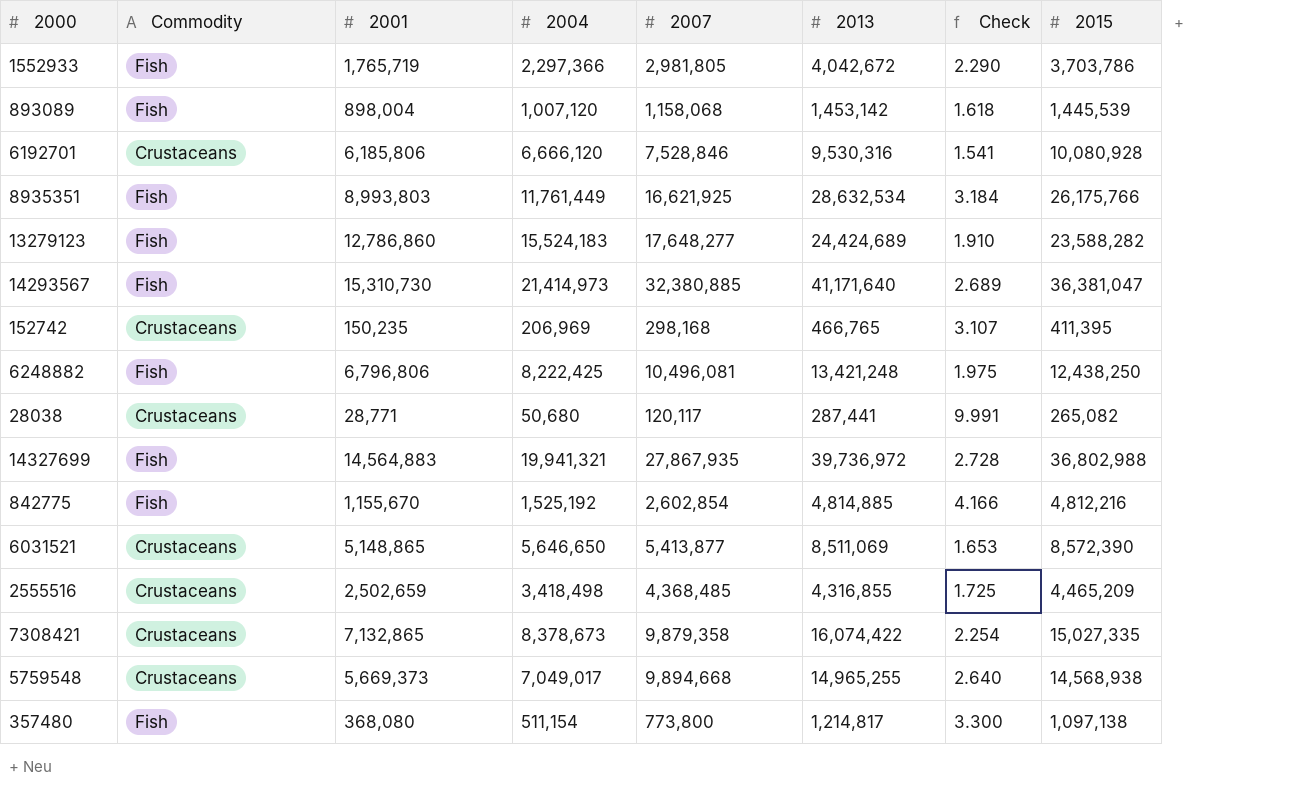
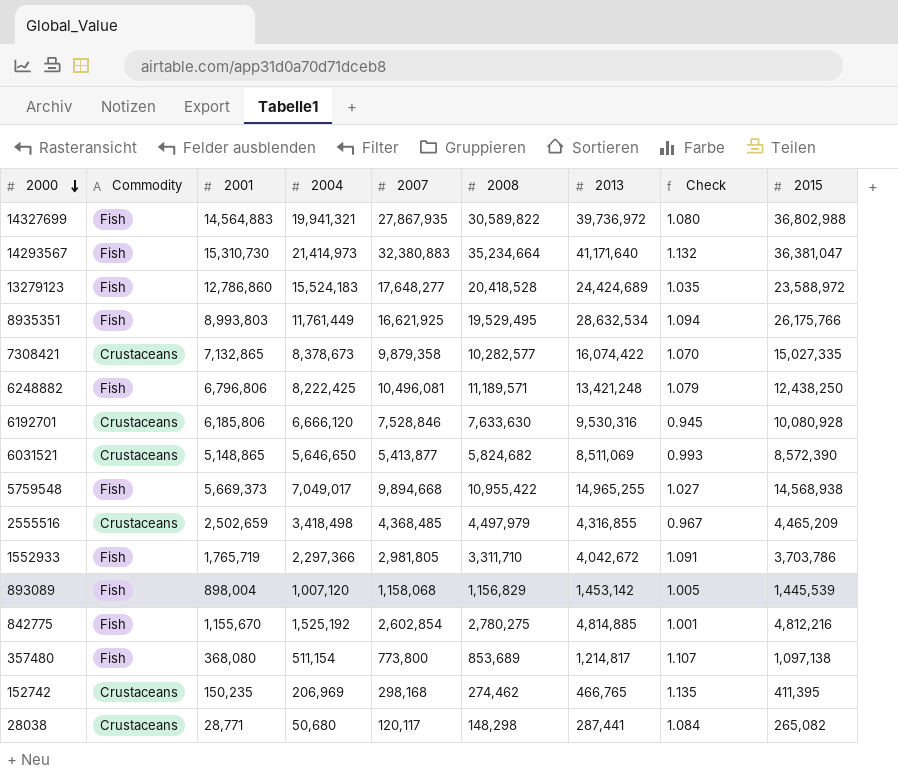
row order: none -> 2000 descending
column 2008 | position: none -> 6
column Check | formula: [2013] / [2001] -> [2013] / [2015]
14293567 | 2007: 32,380,885 -> 32,380,883
13279123 | 2015: 23,588,282 -> 23,588,972
5759548 | Commodity: Crustaceans -> Fish

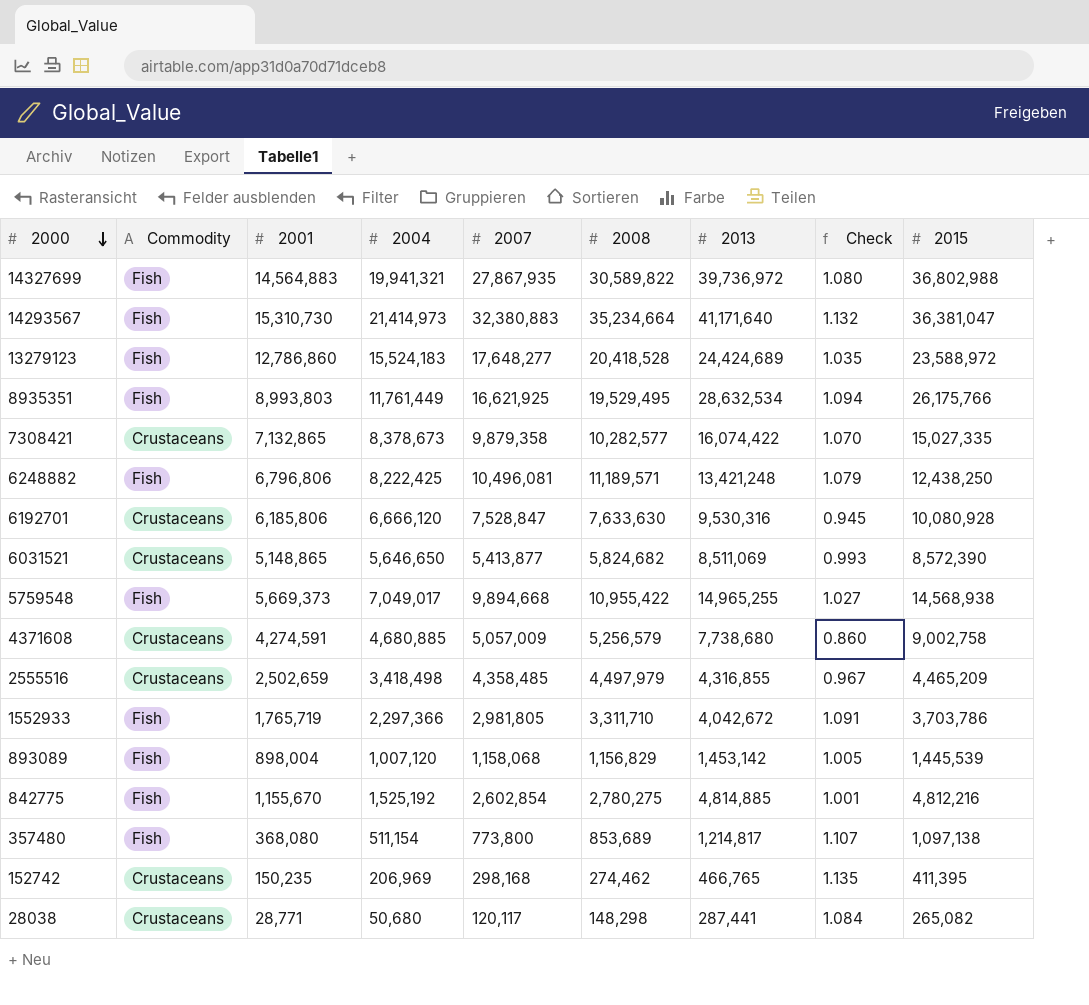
6192701 | 2007: 7,528,846 -> 7,528,847
row 4371608: none -> Crustaceans | 4,274,591 | 4,680,885 | 5,057,009 | 5,256,579 | 7,738,680 | 0.860 | 9,002,758
2555516 | 2007: 4,368,485 -> 4,358,485

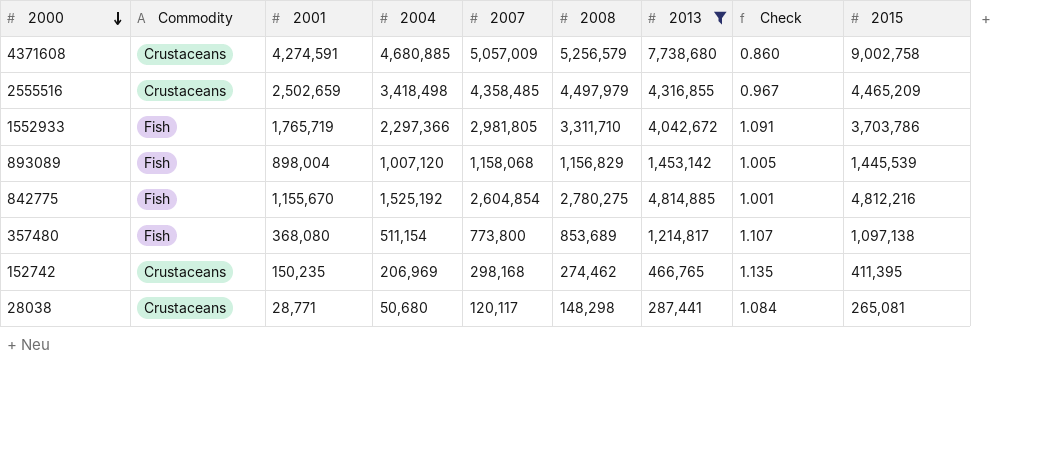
filter: none -> 2013 <= 7,738,680
842775 | 2007: 2,602,854 -> 2,604,854
28038 | 2015: 265,082 -> 265,081

